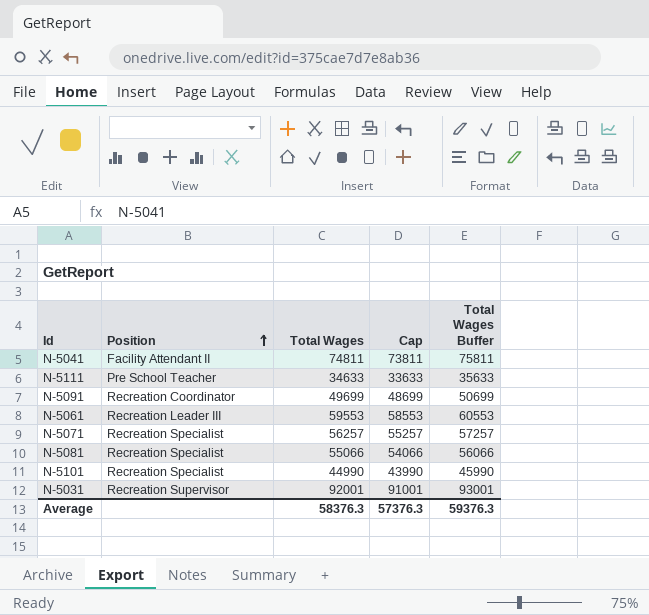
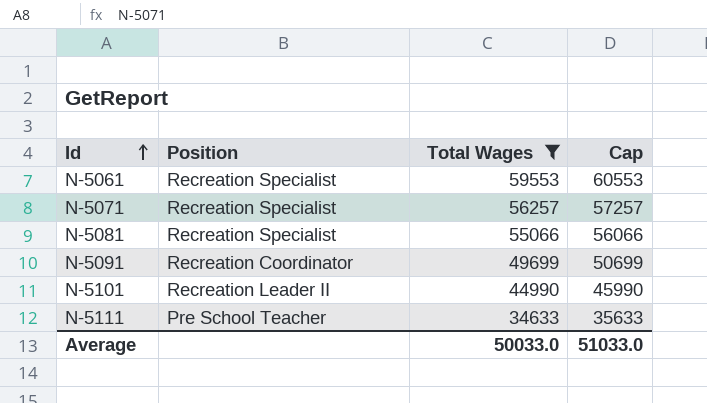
filter: none -> Total Wages <= 59553
row order: Position ascending -> Id ascending
column Total Wages Buffer | formula: [Total Wages] + 1000 -> none
column Cap | formula: [Total Wages] - 1000 -> [Total Wages] + 1000
N-5061 | Position: Recreation Leader III -> Recreation Specialist
N-5101 | Position: Recreation Specialist -> Recreation Leader II
Average | Total Wages: 58376.3 -> 50033.0
Average | Cap: 57376.3 -> 51033.0

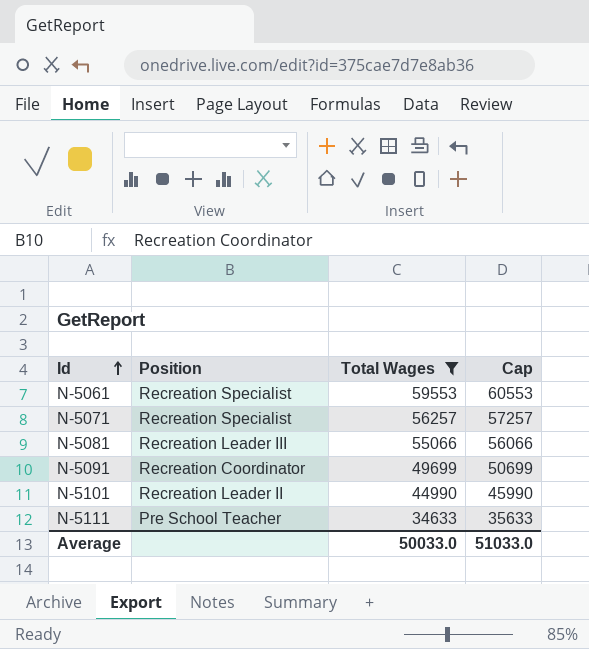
N-5081 | Position: Recreation Specialist -> Recreation Leader III

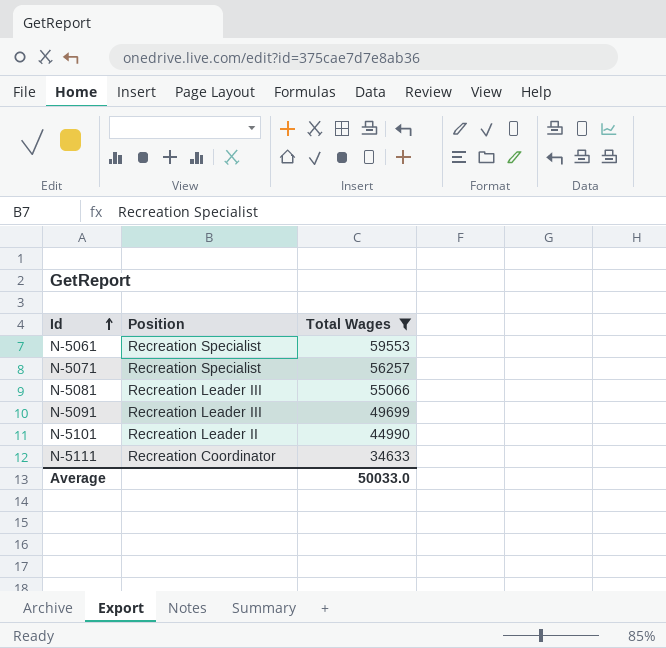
column Cap | formula: [Total Wages] + 1000 -> none
N-5091 | Position: Recreation Coordinator -> Recreation Leader III
N-5111 | Position: Pre School Teacher -> Recreation Coordinator

